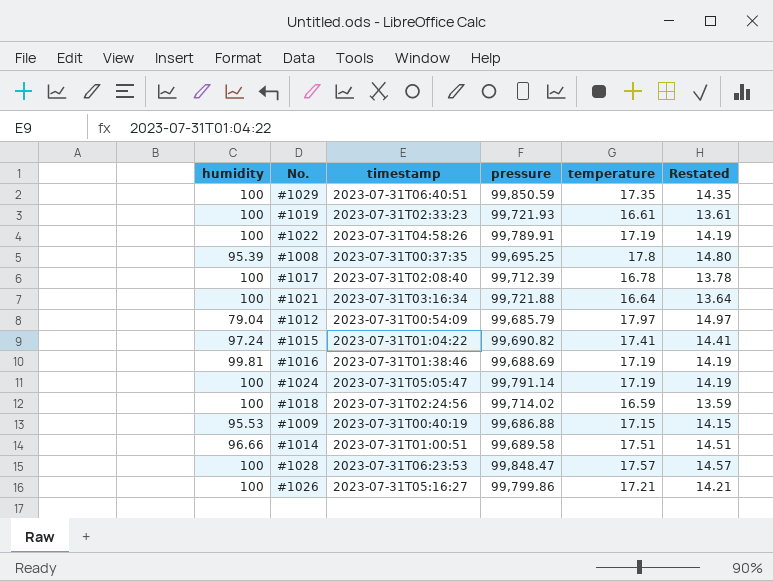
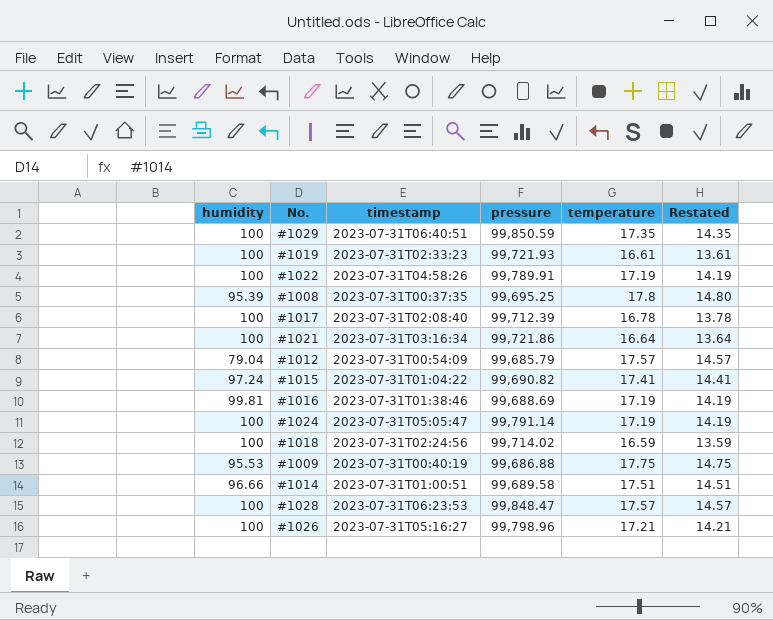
#1021 | pressure: 99,721.88 -> 99,721.86
#1012 | temperature: 17.97 -> 17.57
#1012 | Restated: 14.97 -> 14.57
#1009 | temperature: 17.15 -> 17.75
#1009 | Restated: 14.15 -> 14.75
#1026 | pressure: 99,799.86 -> 99,798.96

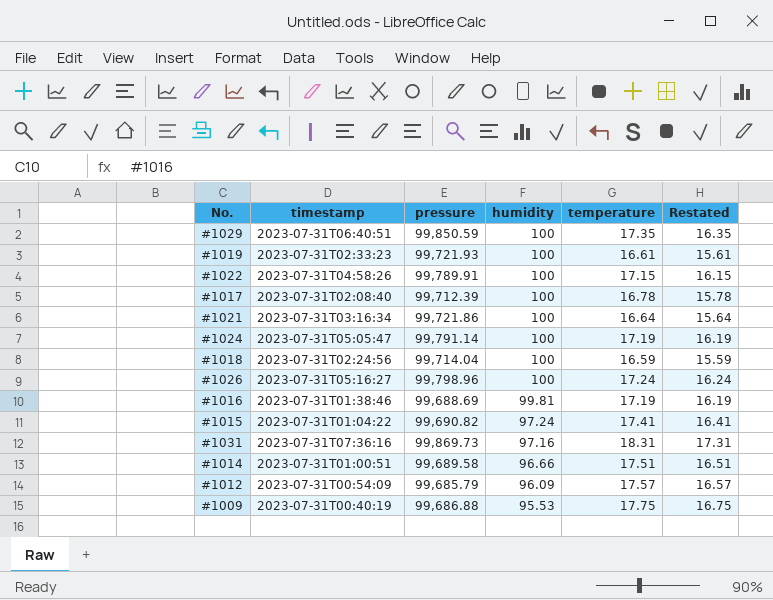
row order: none -> humidity descending
column humidity | position: 1 -> 4
column Restated | formula: [temperature] - 3 -> [temperature] - 1
row #1008: 95.39 | 2023-07-31T00:37:35 | 99,695.25 | 17.8 | 14.80 -> none
row #1028: 100 | 2023-07-31T06:23:53 | 99,848.47 | 17.57 | 14.57 -> none
#1022 | temperature: 17.19 -> 17.15
#1018 | pressure: 99,714.02 -> 99,714.04
#1026 | temperature: 17.21 -> 17.24
row #1031: none -> 2023-07-31T07:36:16 | 99,869.73 | 97.16 | 18.31 | 17.31
#1012 | humidity: 79.04 -> 96.09

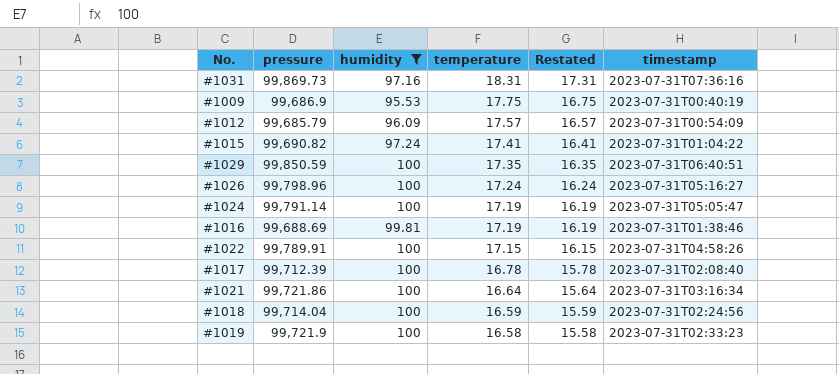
filter: none -> humidity != 96.66
row order: humidity descending -> temperature descending
column timestamp | position: 2 -> 6
#1009 | pressure: 99,686.88 -> 99,686.9
#1019 | pressure: 99,721.93 -> 99,721.9
#1019 | temperature: 16.61 -> 16.58
#1019 | Restated: 15.61 -> 15.58

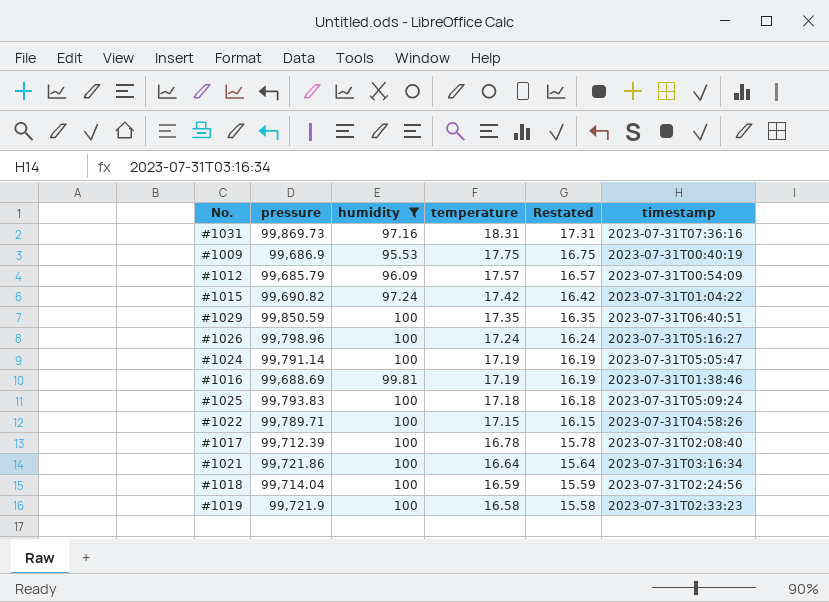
#1015 | temperature: 17.41 -> 17.42
#1015 | Restated: 16.41 -> 16.42
row #1025: none -> 99,793.83 | 100 | 17.18 | 16.18 | 2023-07-31T05:09:24
#1022 | pressure: 99,789.91 -> 99,789.71

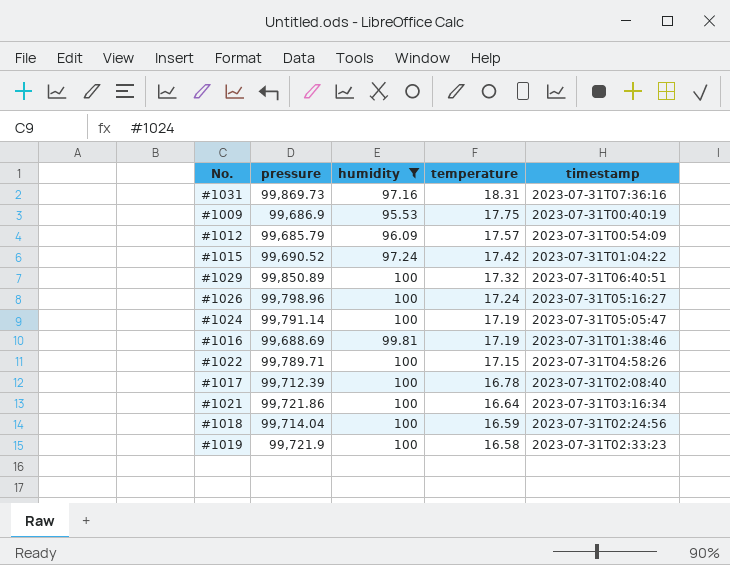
column Restated | formula: [temperature] - 1 -> none
row #1025: 99,793.83 | 100 | 17.18 | 16.18 | 2023-07-31T05:09:24 -> none
#1015 | pressure: 99,690.82 -> 99,690.52
#1029 | pressure: 99,850.59 -> 99,850.89
#1029 | temperature: 17.35 -> 17.32

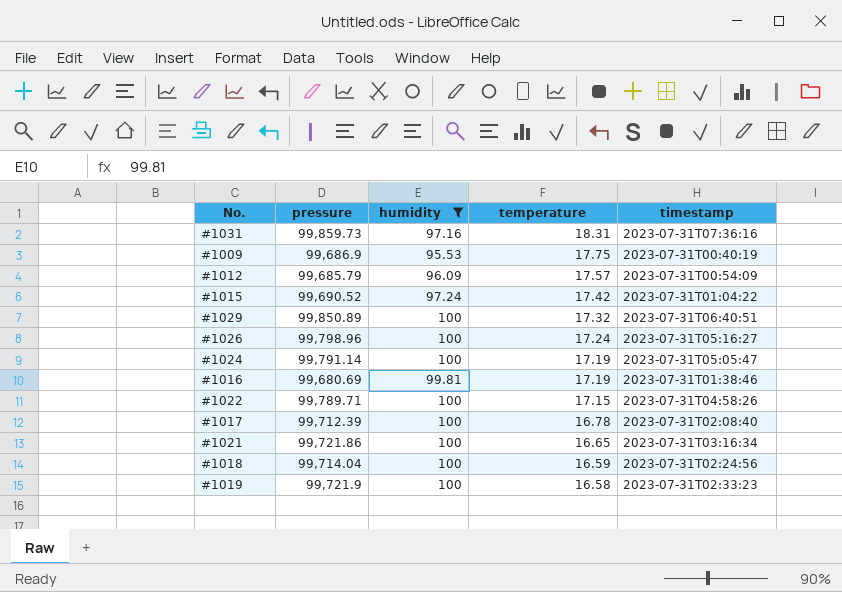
#1031 | pressure: 99,869.73 -> 99,859.73
#1016 | pressure: 99,688.69 -> 99,680.69
#1021 | temperature: 16.64 -> 16.65

